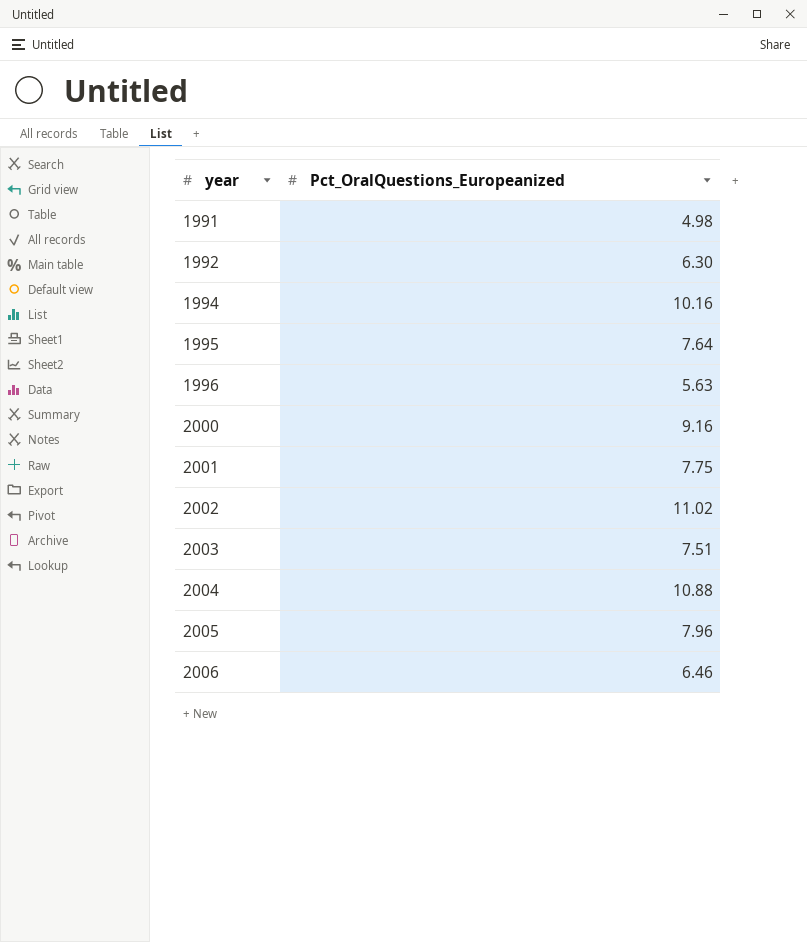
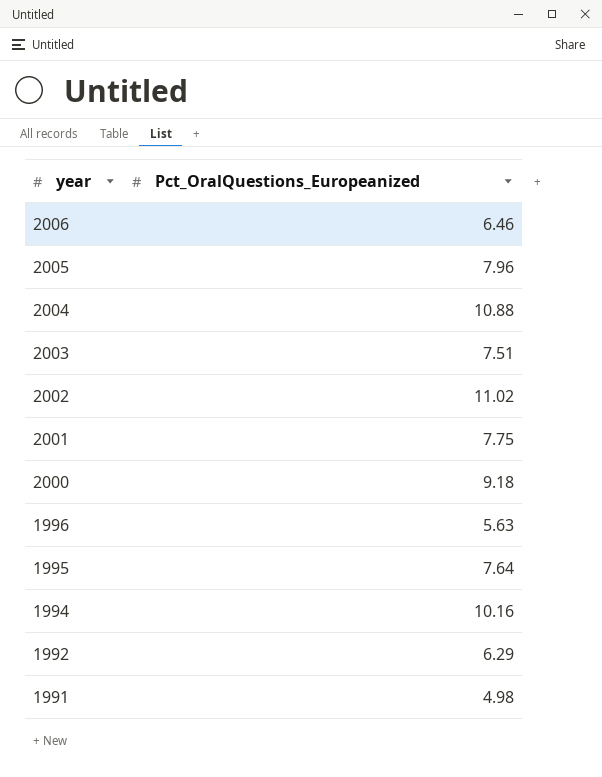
row order: year ascending -> year descending
2000 | Pct_OralQuestions_Europeanized: 9.16 -> 9.18
1992 | Pct_OralQuestions_Europeanized: 6.30 -> 6.29

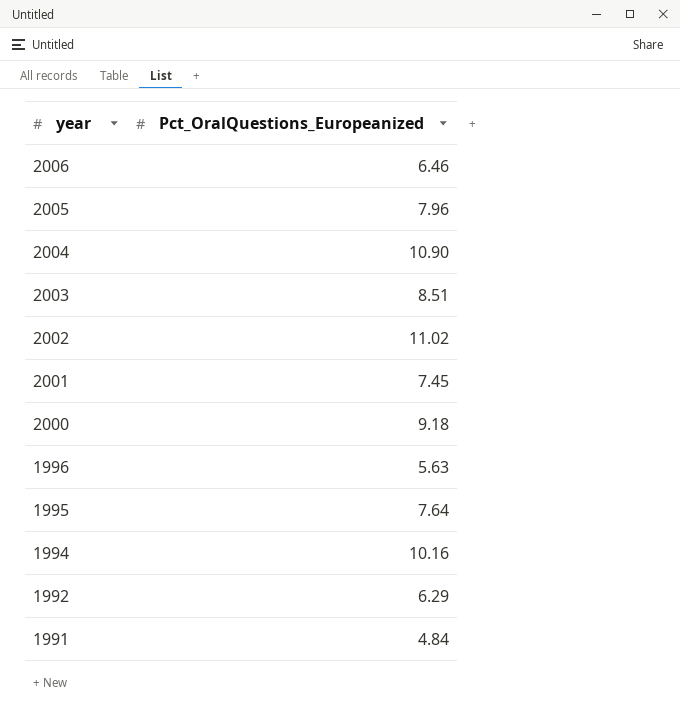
2004 | Pct_OralQuestions_Europeanized: 10.88 -> 10.90
2003 | Pct_OralQuestions_Europeanized: 7.51 -> 8.51
2001 | Pct_OralQuestions_Europeanized: 7.75 -> 7.45
1991 | Pct_OralQuestions_Europeanized: 4.98 -> 4.84

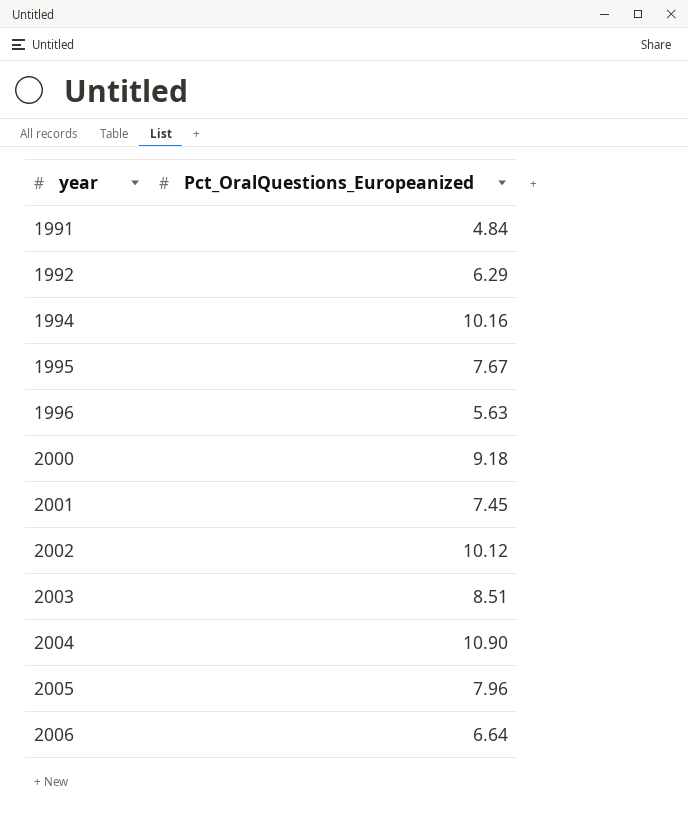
row order: year descending -> year ascending
1995 | Pct_OralQuestions_Europeanized: 7.64 -> 7.67
2002 | Pct_OralQuestions_Europeanized: 11.02 -> 10.12
2006 | Pct_OralQuestions_Europeanized: 6.46 -> 6.64

